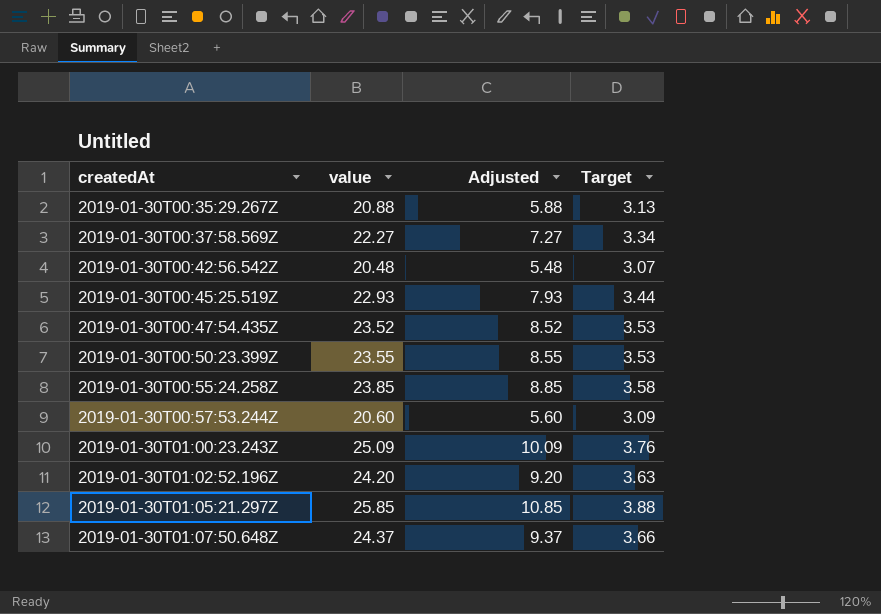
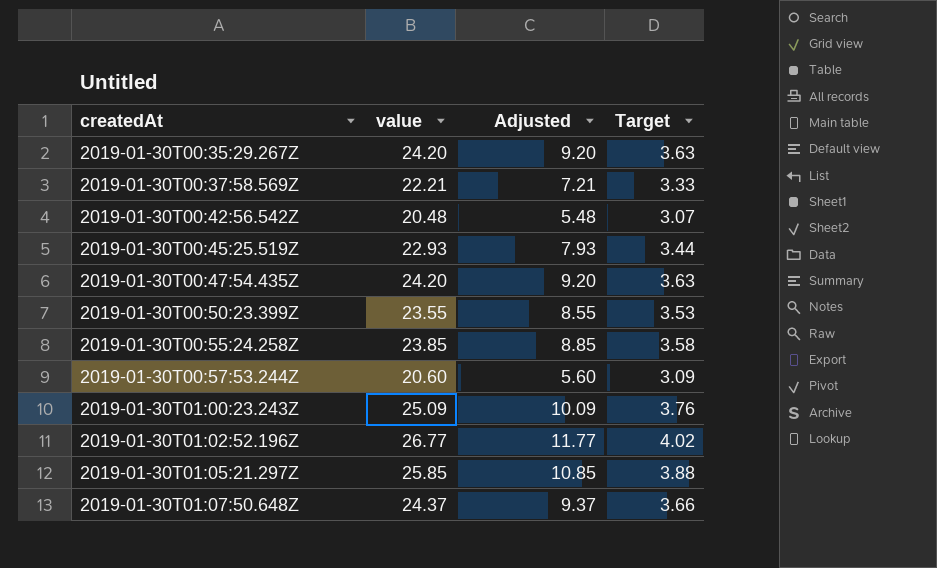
2019-01-30T00:35:29.267Z | value: 20.88 -> 24.20
2019-01-30T00:35:29.267Z | Adjusted: 5.88 -> 9.20
2019-01-30T00:35:29.267Z | Target: 3.13 -> 3.63
2019-01-30T00:37:58.569Z | value: 22.27 -> 22.21
2019-01-30T00:37:58.569Z | Adjusted: 7.27 -> 7.21
2019-01-30T00:37:58.569Z | Target: 3.34 -> 3.33
2019-01-30T00:47:54.435Z | value: 23.52 -> 24.20
2019-01-30T00:47:54.435Z | Adjusted: 8.52 -> 9.20
2019-01-30T00:47:54.435Z | Target: 3.53 -> 3.63
2019-01-30T01:02:52.196Z | value: 24.20 -> 26.77
2019-01-30T01:02:52.196Z | Adjusted: 9.20 -> 11.77
2019-01-30T01:02:52.196Z | Target: 3.63 -> 4.02

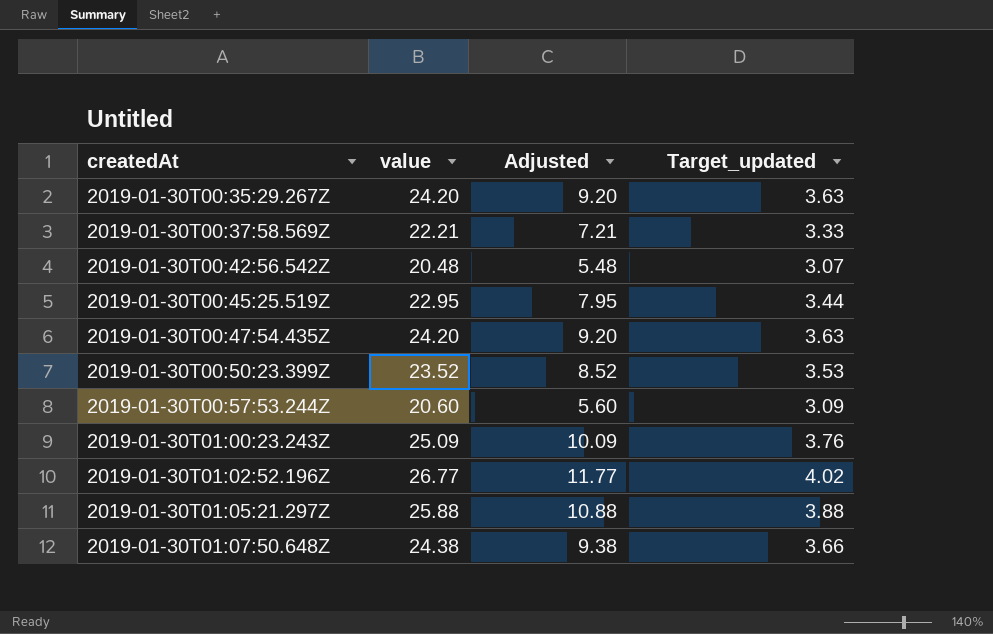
column name: Target -> Target_updated
row 2019-01-30T00:55:24.258Z: 23.85 | 8.85 | 3.58 -> none
2019-01-30T00:45:25.519Z | value: 22.93 -> 22.95
2019-01-30T00:45:25.519Z | Adjusted: 7.93 -> 7.95
2019-01-30T00:50:23.399Z | value: 23.55 -> 23.52
2019-01-30T00:50:23.399Z | Adjusted: 8.55 -> 8.52
2019-01-30T01:05:21.297Z | value: 25.85 -> 25.88
2019-01-30T01:05:21.297Z | Adjusted: 10.85 -> 10.88
2019-01-30T01:07:50.648Z | value: 24.37 -> 24.38
2019-01-30T01:07:50.648Z | Adjusted: 9.37 -> 9.38

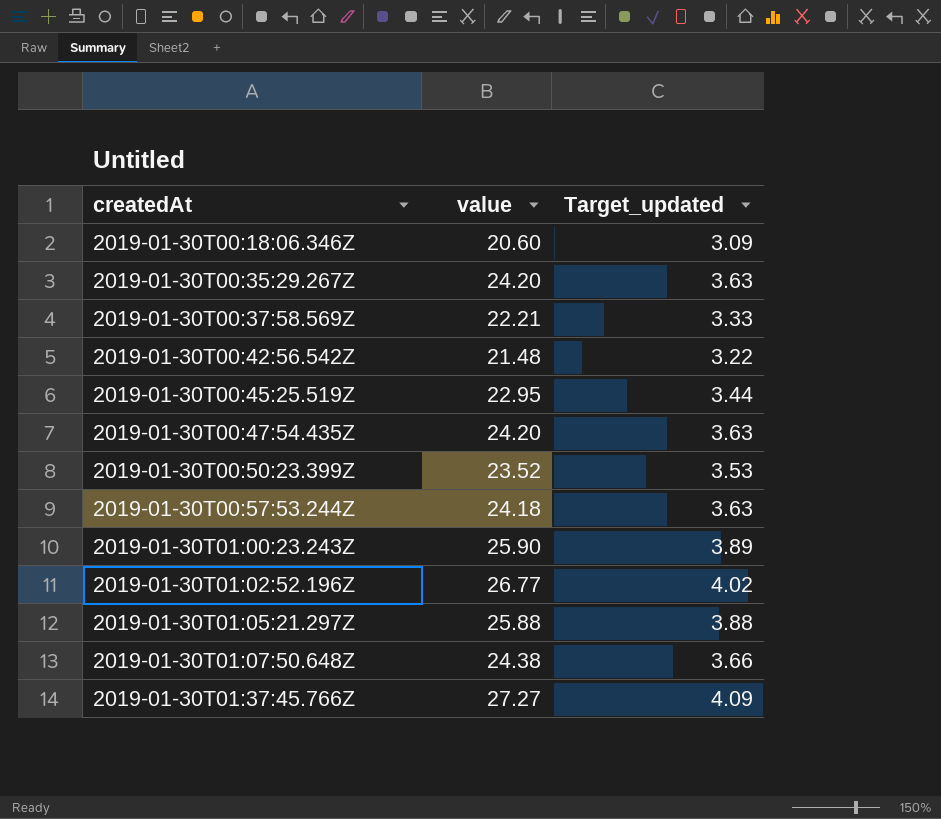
column Adjusted | formula: [value] - 15 -> none
row 2019-01-30T00:18:06.346Z: none -> 20.60 | 3.09
2019-01-30T00:42:56.542Z | value: 20.48 -> 21.48
2019-01-30T00:42:56.542Z | Target_updated: 3.07 -> 3.22
2019-01-30T00:57:53.244Z | value: 20.60 -> 24.18
2019-01-30T00:57:53.244Z | Target_updated: 3.09 -> 3.63
2019-01-30T01:00:23.243Z | value: 25.09 -> 25.90
2019-01-30T01:00:23.243Z | Target_updated: 3.76 -> 3.89
row 2019-01-30T01:37:45.766Z: none -> 27.27 | 4.09

